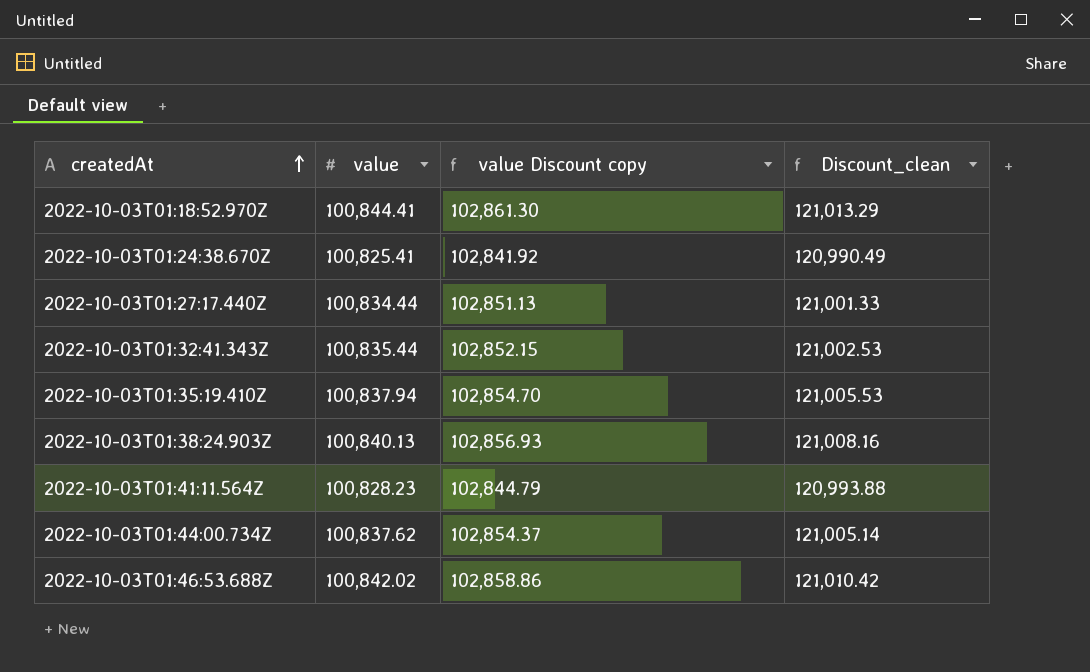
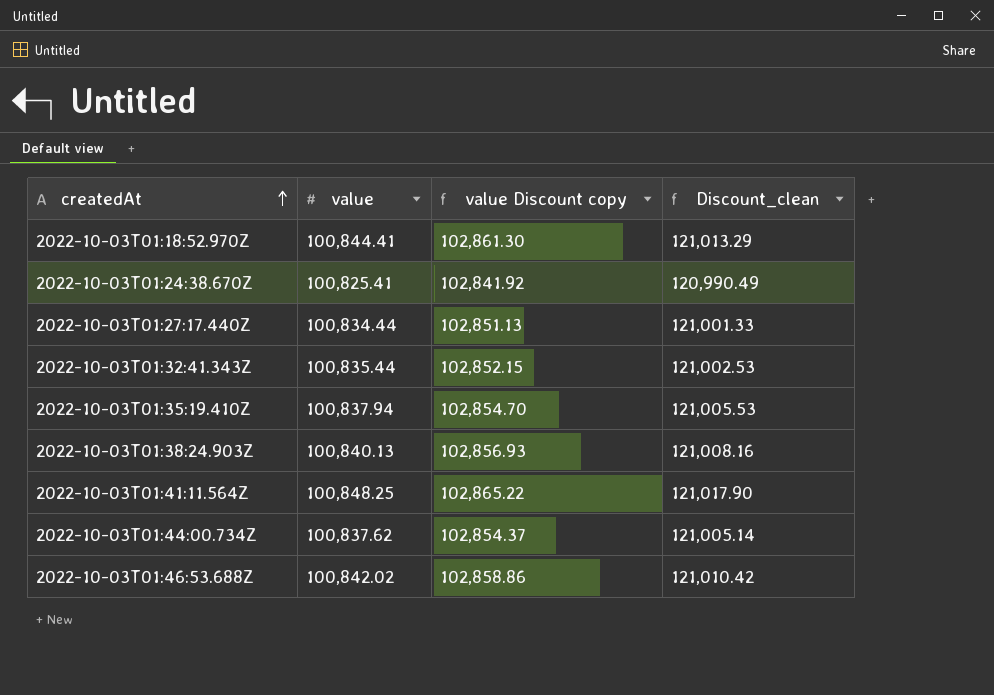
2022-10-03T01:41:11.564Z | value: 100,828.23 -> 100,848.25
2022-10-03T01:41:11.564Z | value Discount copy: 102,844.79 -> 102,865.22
2022-10-03T01:41:11.564Z | Discount_clean: 120,993.88 -> 121,017.90

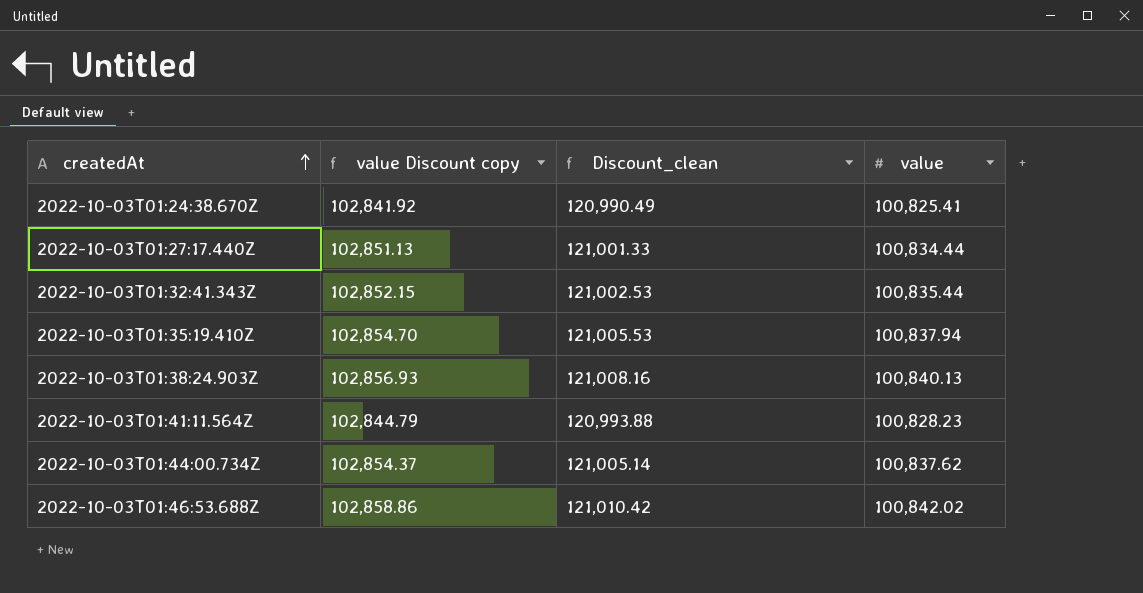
column value | position: 2 -> 4
row 2022-10-03T01:18:52.970Z: 100,844.41 | 102,861.30 | 121,013.29 -> none
2022-10-03T01:41:11.564Z | value Discount copy: 102,865.22 -> 102,844.79
2022-10-03T01:41:11.564Z | Discount_clean: 121,017.90 -> 120,993.88
2022-10-03T01:41:11.564Z | value: 100,848.25 -> 100,828.23

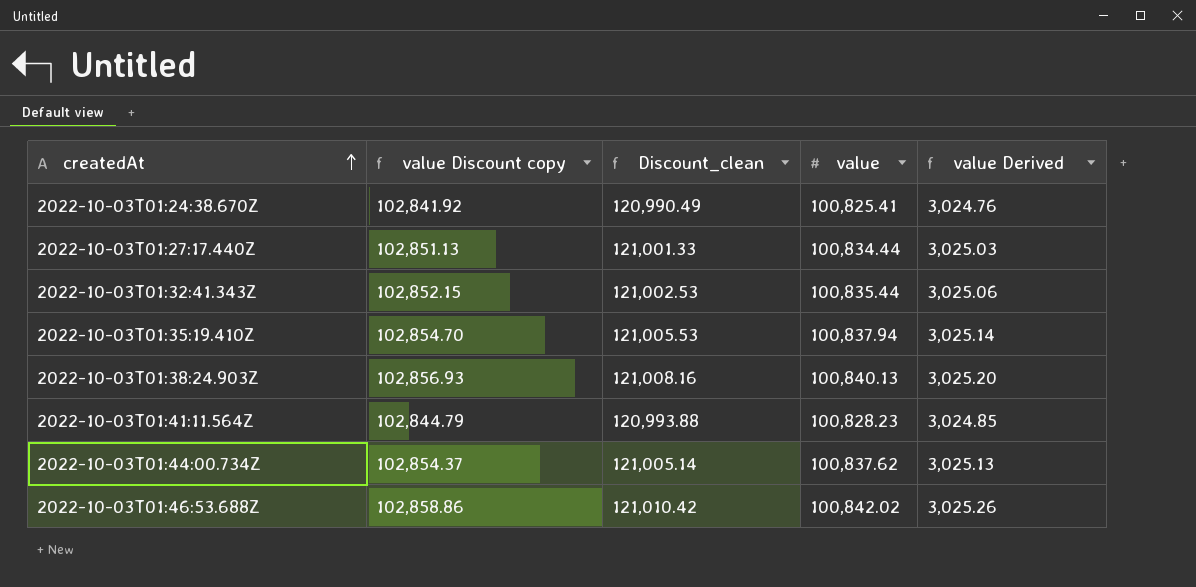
column value Derived | formula: none -> [value] * 0.03

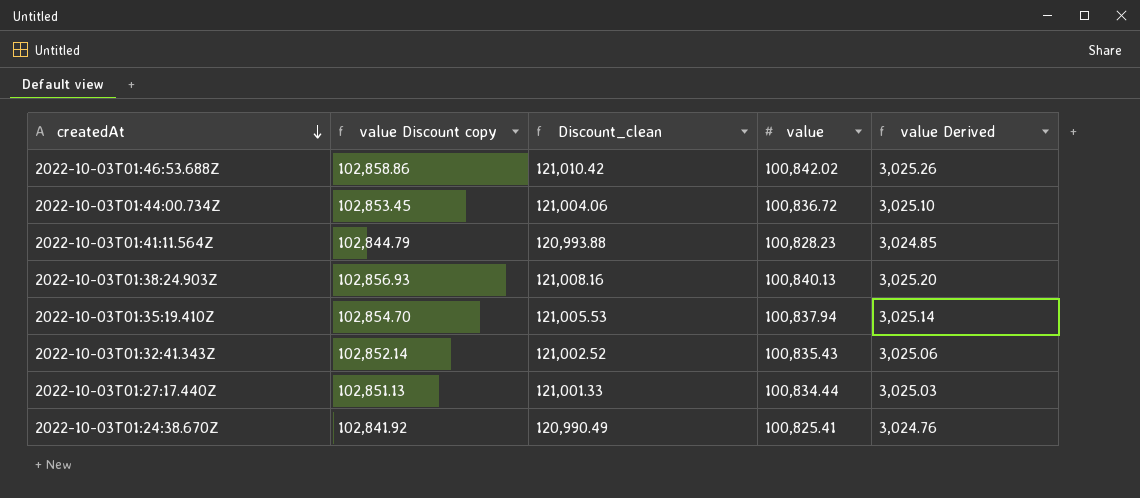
row order: createdAt ascending -> createdAt descending
2022-10-03T01:44:00.734Z | value Discount copy: 102,854.37 -> 102,853.45
2022-10-03T01:44:00.734Z | Discount_clean: 121,005.14 -> 121,004.06
2022-10-03T01:44:00.734Z | value: 100,837.62 -> 100,836.72
2022-10-03T01:44:00.734Z | value Derived: 3,025.13 -> 3,025.10
2022-10-03T01:32:41.343Z | value Discount copy: 102,852.15 -> 102,852.14
2022-10-03T01:32:41.343Z | Discount_clean: 121,002.53 -> 121,002.52
2022-10-03T01:32:41.343Z | value: 100,835.44 -> 100,835.43

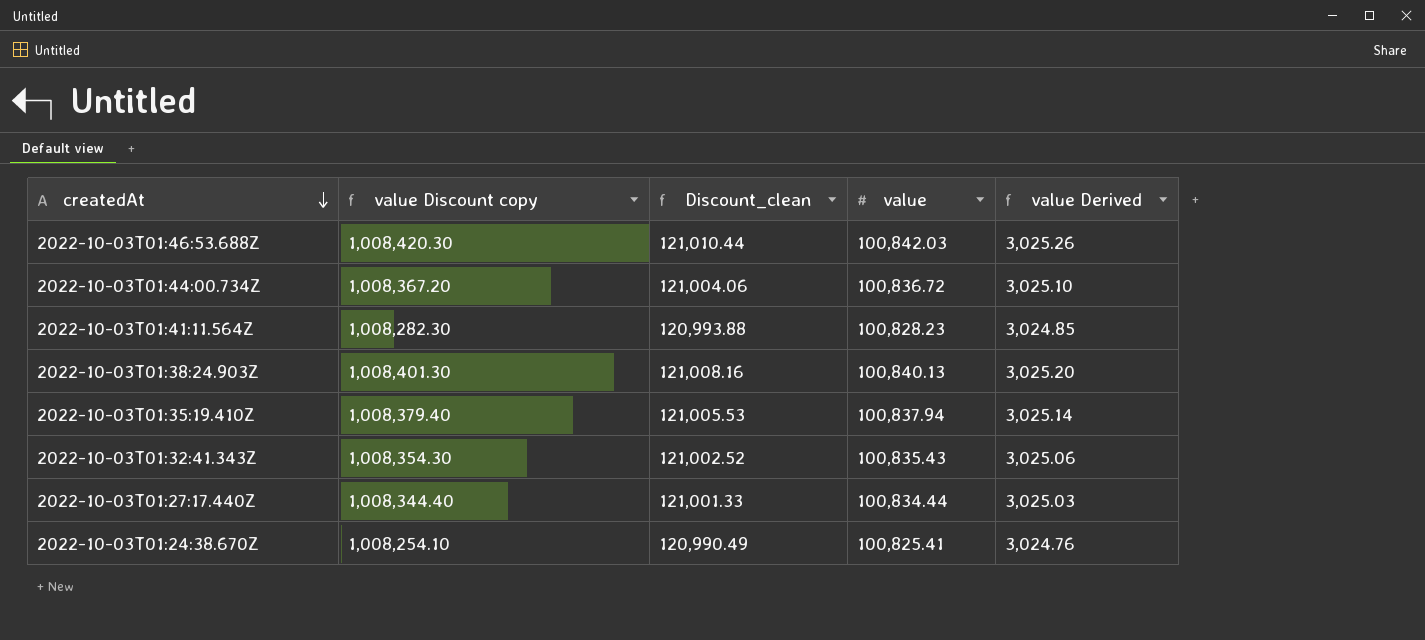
column value Discount copy | formula: [value] * 1.02 -> [value] * 10
2022-10-03T01:46:53.688Z | Discount_clean: 121,010.42 -> 121,010.44
2022-10-03T01:46:53.688Z | value: 100,842.02 -> 100,842.03

